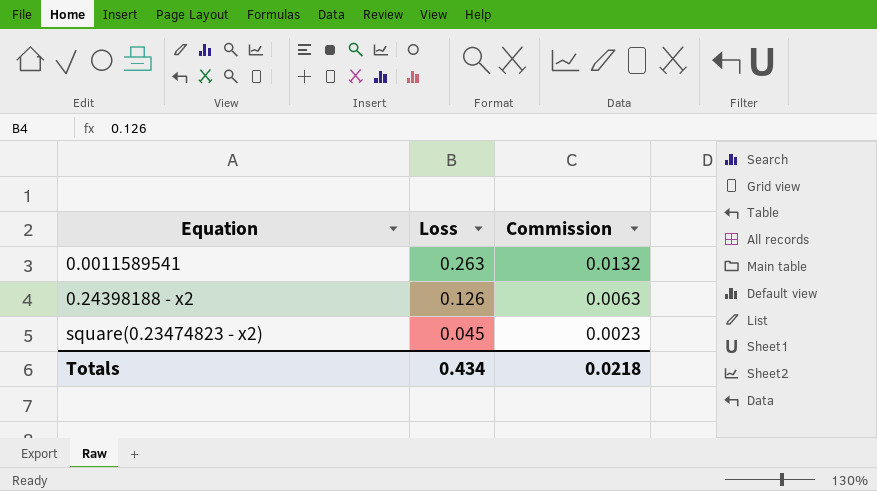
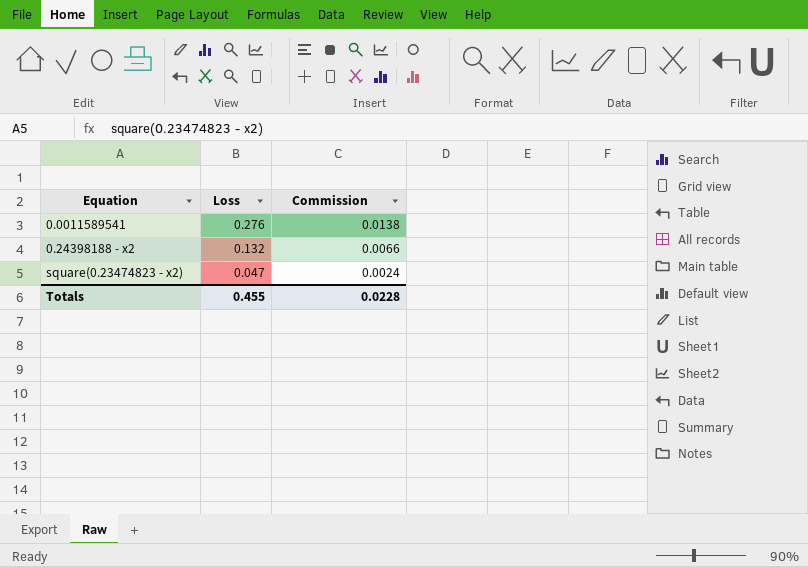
0.0011589541 | Loss: 0.263 -> 0.276
0.0011589541 | Commission: 0.0132 -> 0.0138
0.24398188 - x2 | Loss: 0.126 -> 0.132
0.24398188 - x2 | Commission: 0.0063 -> 0.0066
square(0.23474823 - x2) | Loss: 0.045 -> 0.047
square(0.23474823 - x2) | Commission: 0.0023 -> 0.0024
Totals | Loss: 0.434 -> 0.455
Totals | Commission: 0.0218 -> 0.0228

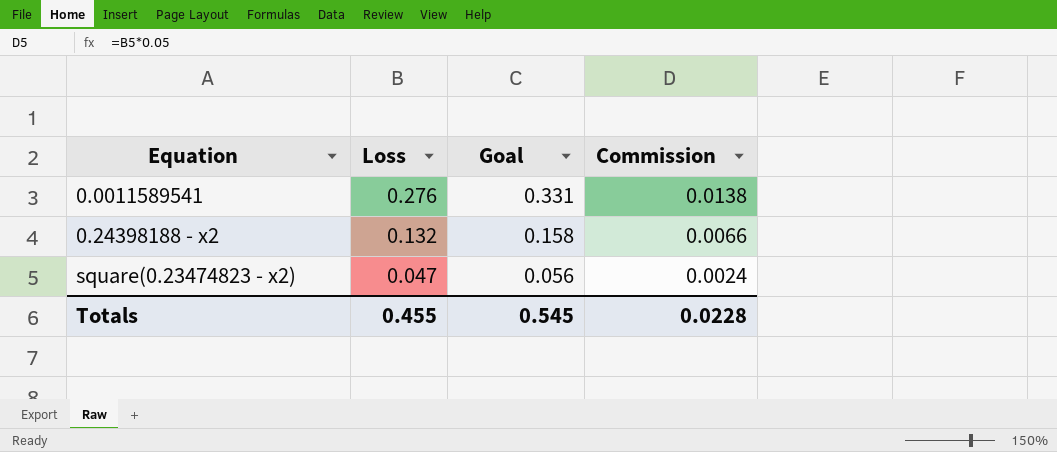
column Goal | formula: none -> [Loss] * 1.2

